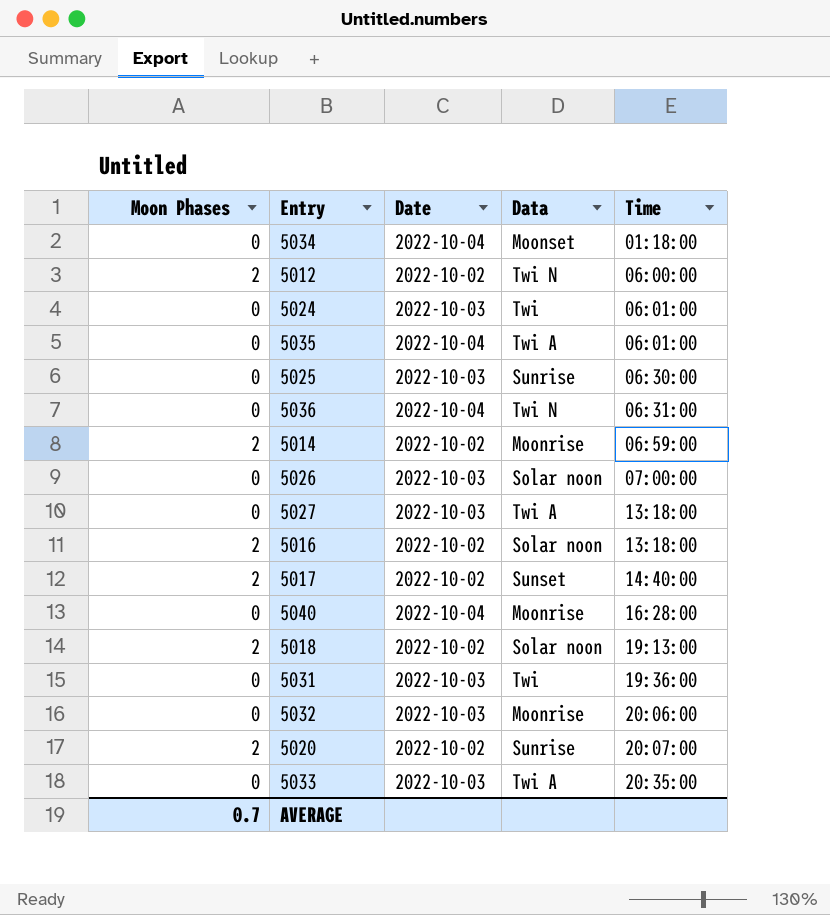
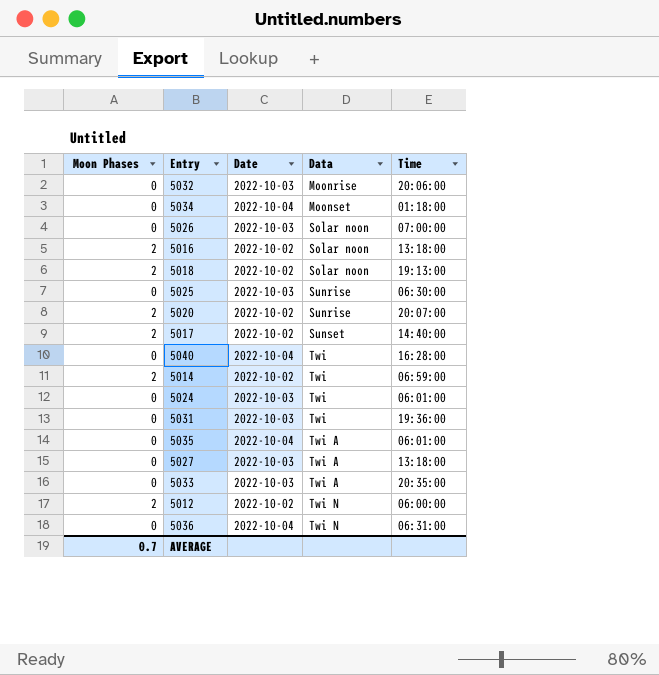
row order: Time ascending -> Data ascending
5040 | Data: Moonrise -> Twi
5014 | Data: Moonrise -> Twi

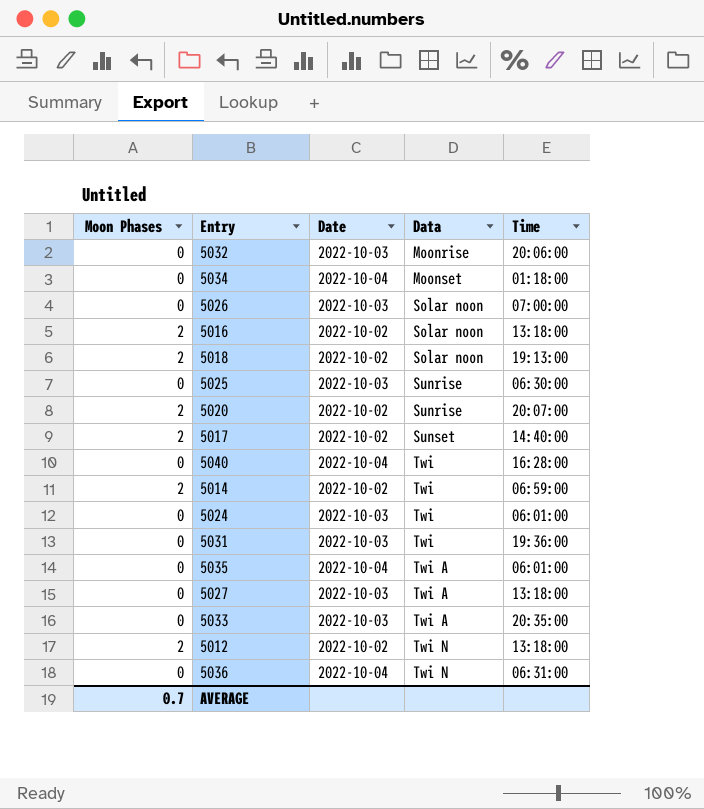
5012 | Time: 06:00:00 -> 13:18:00

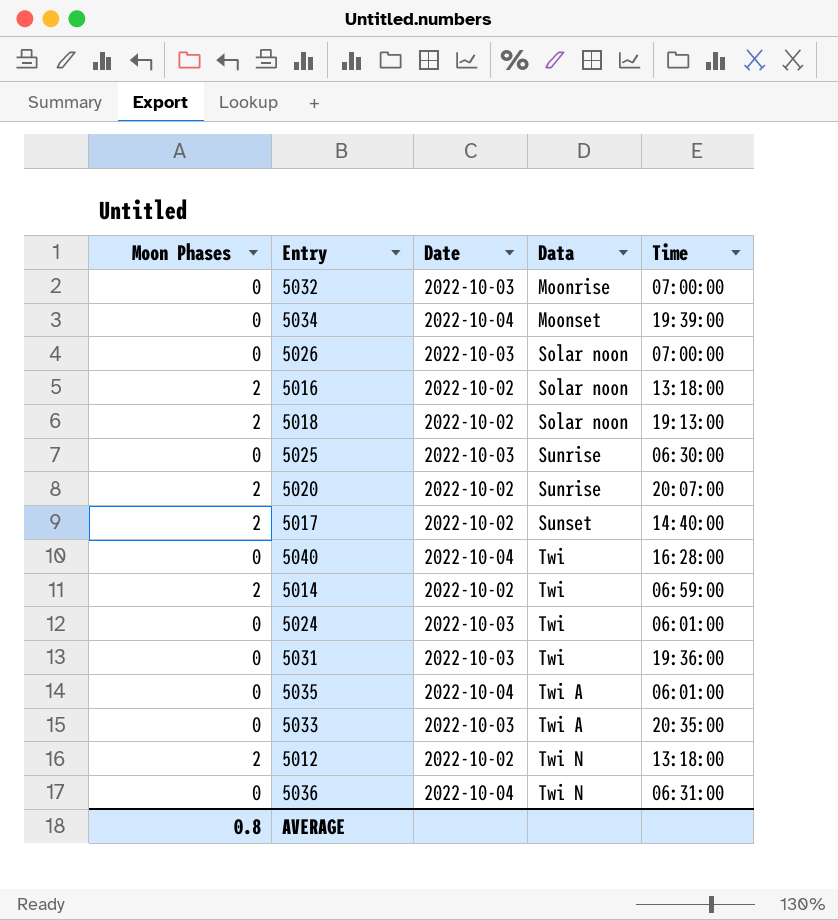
row 5027: 0 | 2022-10-03 | Twi A | 13:18:00 -> none
5032 | Time: 20:06:00 -> 07:00:00
5034 | Time: 01:18:00 -> 19:39:00
AVERAGE | Moon Phases: 0.7 -> 0.8

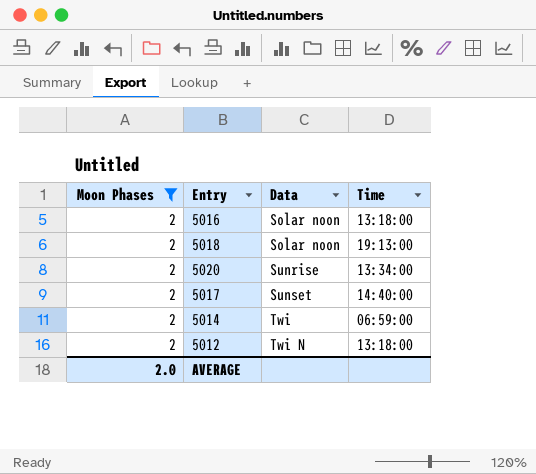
filter: none -> Moon Phases = 2
column Date | position: 3 -> none
5020 | Time: 20:07:00 -> 13:34:00
AVERAGE | Moon Phases: 0.8 -> 2.0

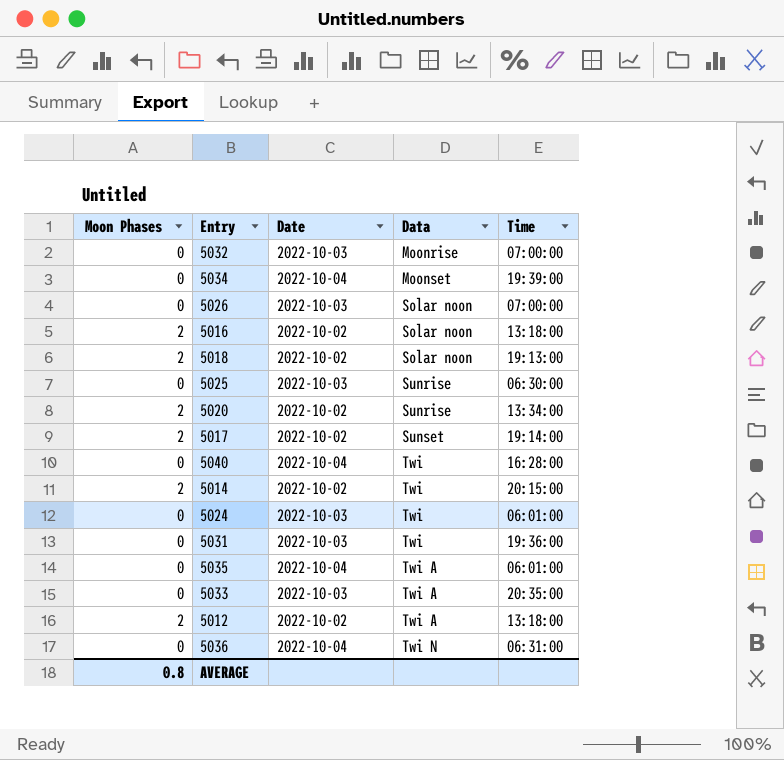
filter: Moon Phases = 2 -> none
column Date | position: none -> 3
5017 | Time: 14:40:00 -> 19:14:00
5014 | Time: 06:59:00 -> 20:15:00
5012 | Data: Twi N -> Twi A
AVERAGE | Moon Phases: 2.0 -> 0.8

